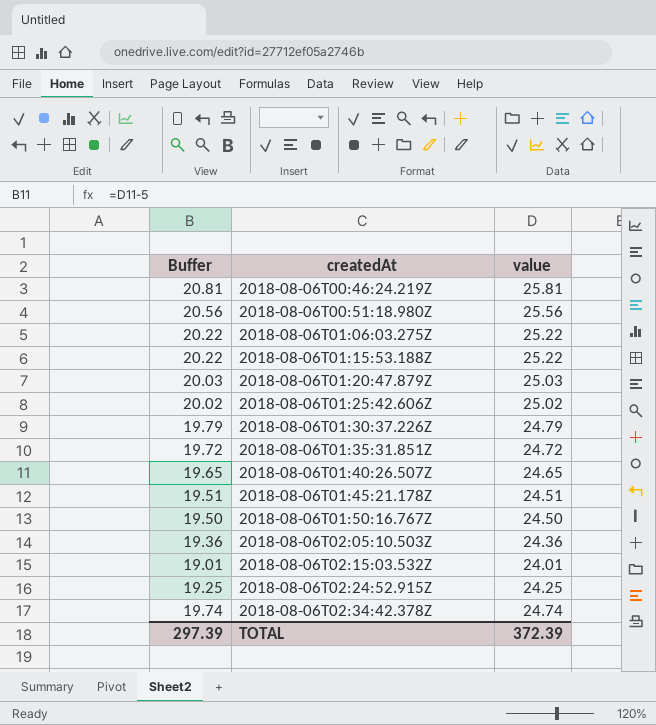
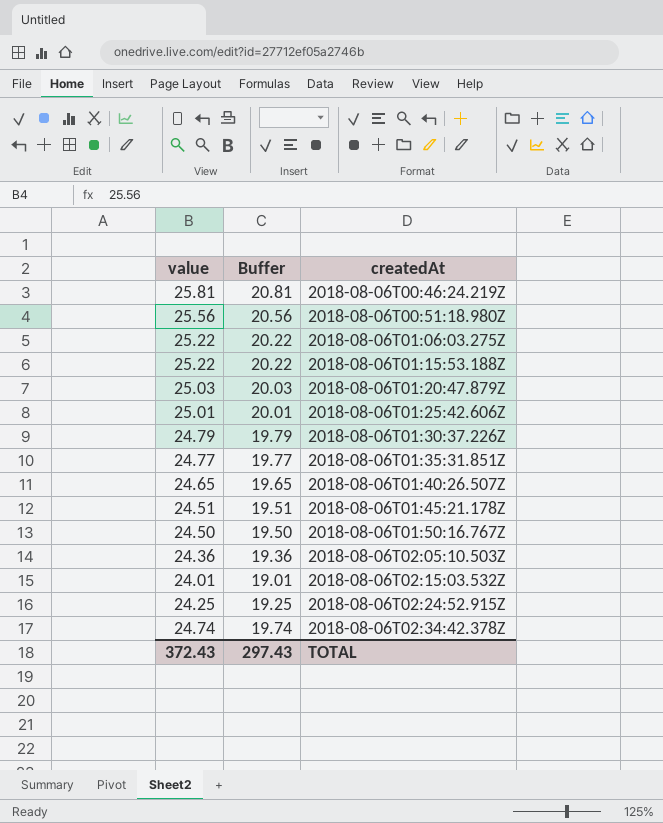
column value | position: 3 -> 1
2018-08-06T01:25:42.606Z | value: 25.02 -> 25.01
2018-08-06T01:25:42.606Z | Buffer: 20.02 -> 20.01
2018-08-06T01:35:31.851Z | value: 24.72 -> 24.77
2018-08-06T01:35:31.851Z | Buffer: 19.72 -> 19.77
TOTAL | value: 372.39 -> 372.43
TOTAL | Buffer: 297.39 -> 297.43

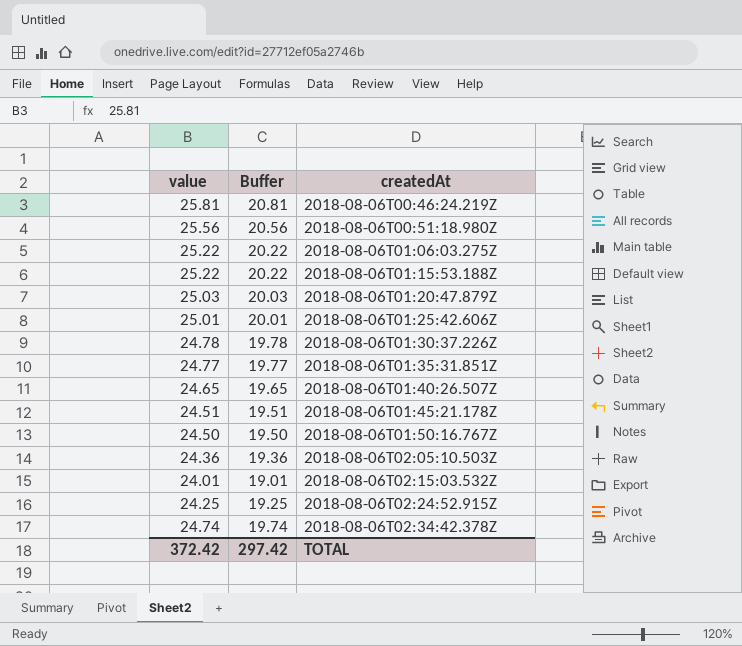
2018-08-06T01:30:37.226Z | value: 24.79 -> 24.78
2018-08-06T01:30:37.226Z | Buffer: 19.79 -> 19.78
TOTAL | value: 372.43 -> 372.42
TOTAL | Buffer: 297.43 -> 297.42

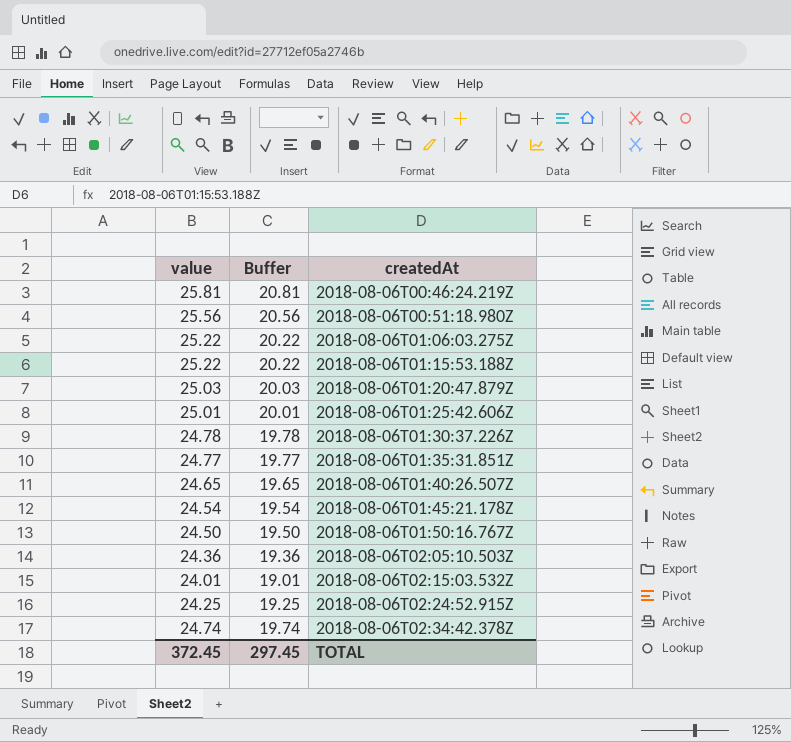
2018-08-06T01:45:21.178Z | value: 24.51 -> 24.54
2018-08-06T01:45:21.178Z | Buffer: 19.51 -> 19.54
TOTAL | value: 372.42 -> 372.45
TOTAL | Buffer: 297.42 -> 297.45

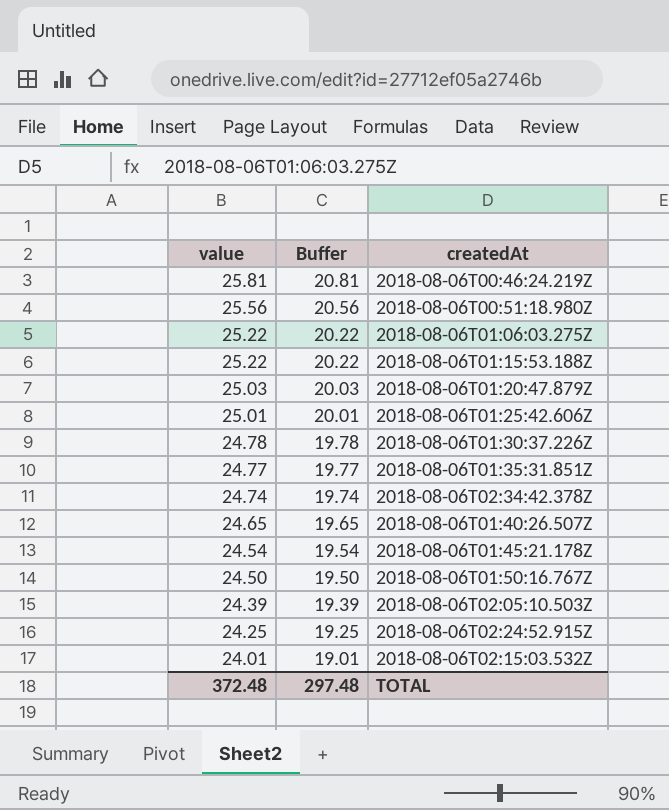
row order: createdAt ascending -> value descending
2018-08-06T02:05:10.503Z | value: 24.36 -> 24.39
2018-08-06T02:05:10.503Z | Buffer: 19.36 -> 19.39
TOTAL | value: 372.45 -> 372.48
TOTAL | Buffer: 297.45 -> 297.48

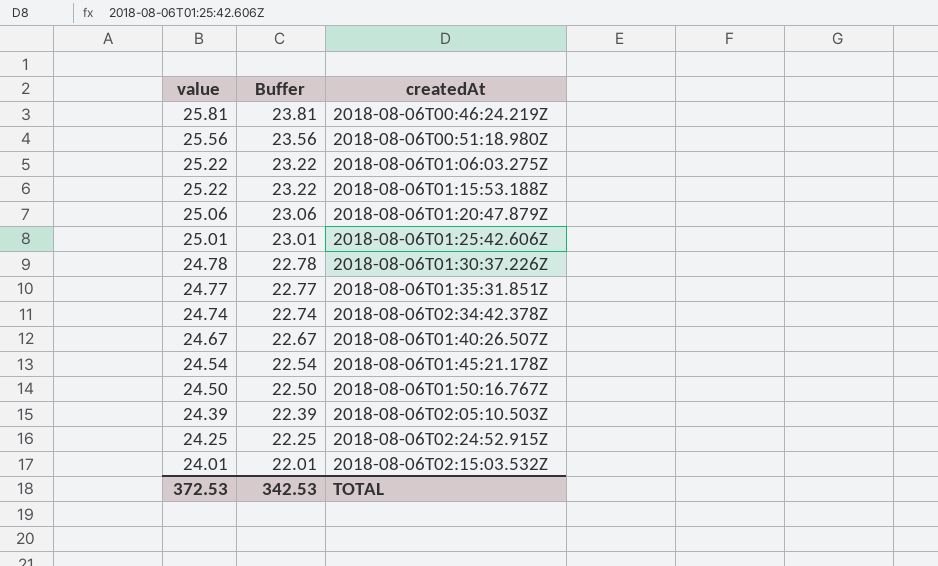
column Buffer | formula: [value] - 5 -> [value] - 2
2018-08-06T01:20:47.879Z | value: 25.03 -> 25.06
2018-08-06T01:40:26.507Z | value: 24.65 -> 24.67
TOTAL | value: 372.48 -> 372.53
TOTAL | Buffer: 297.48 -> 342.53

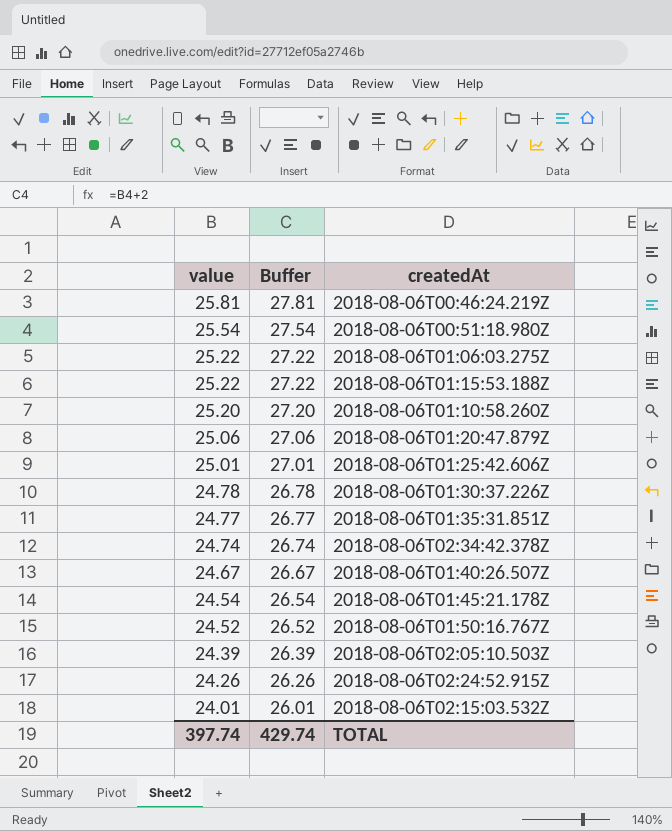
column Buffer | formula: [value] - 2 -> [value] + 2
2018-08-06T00:51:18.980Z | value: 25.56 -> 25.54
row 2018-08-06T01:10:58.260Z: none -> 25.20 | 27.20
2018-08-06T01:50:16.767Z | value: 24.50 -> 24.52
2018-08-06T02:24:52.915Z | value: 24.25 -> 24.26
TOTAL | value: 372.53 -> 397.74
TOTAL | Buffer: 342.53 -> 429.74

